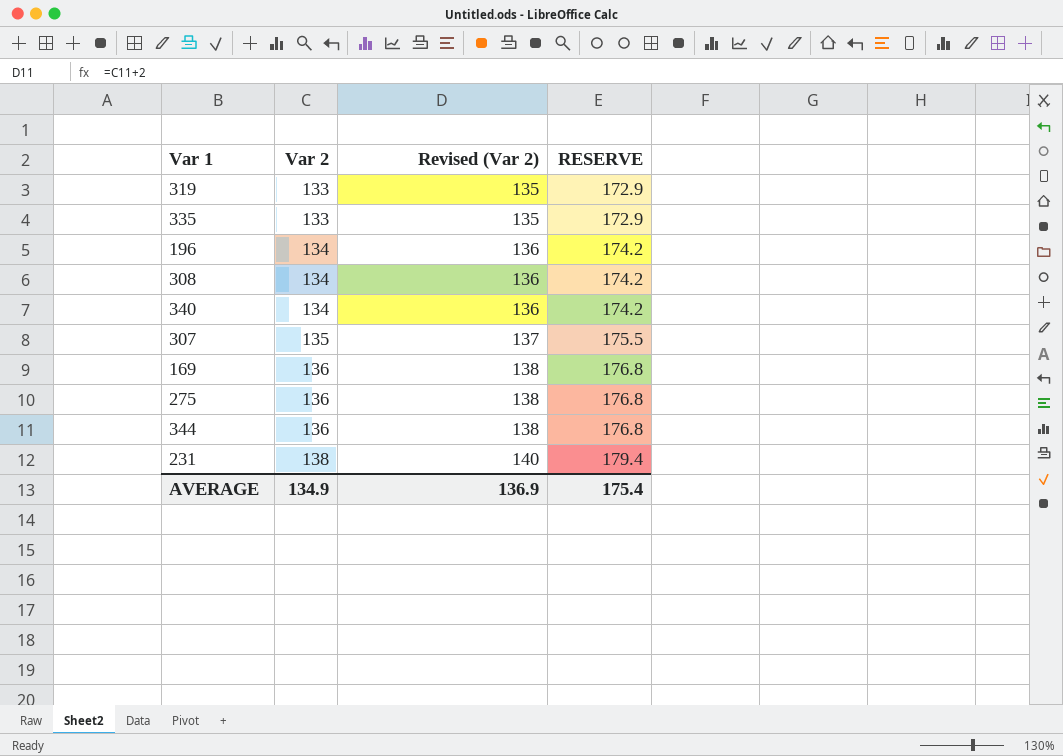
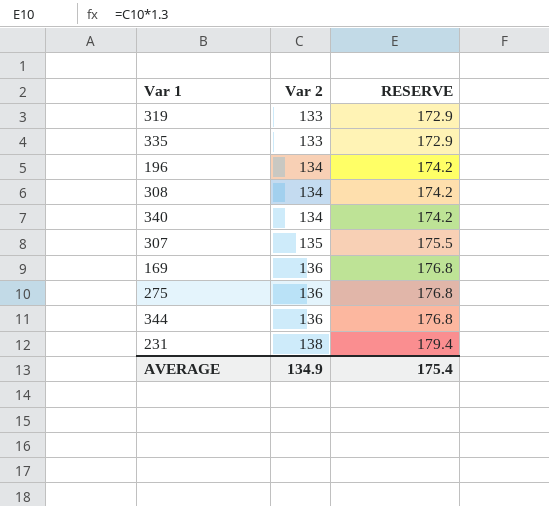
column Revised (Var 2) | formula: [Var 2] + 2 -> none

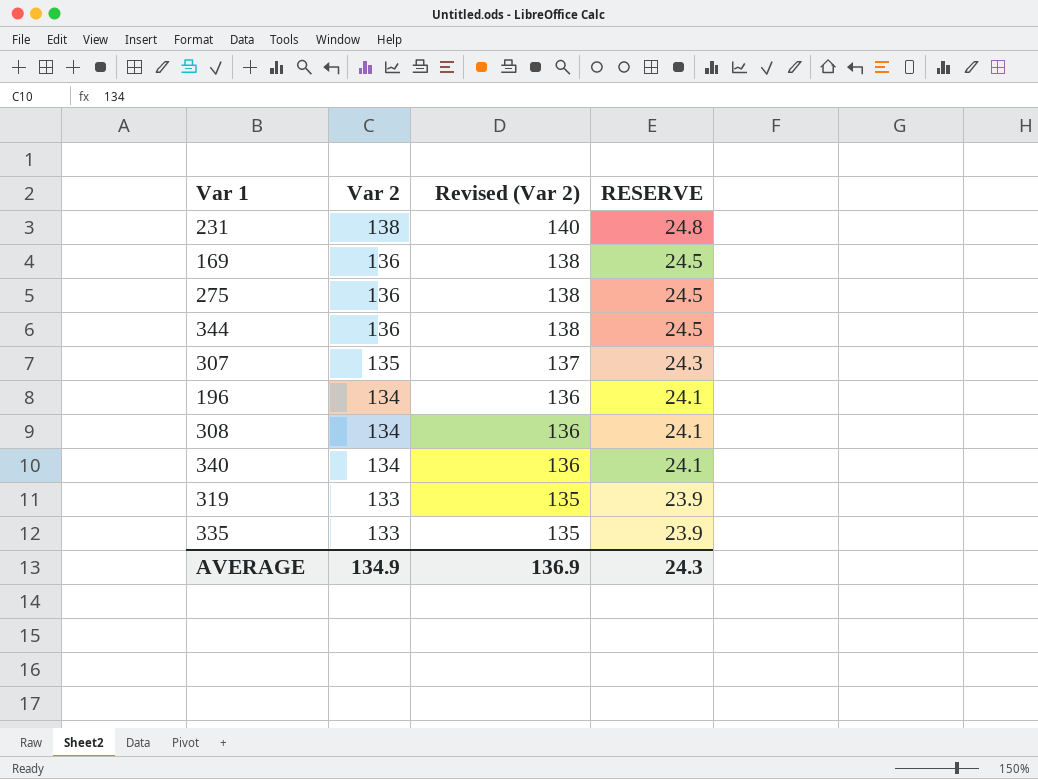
row order: Var 2 ascending -> Var 2 descending
column Revised (Var 2) | formula: none -> [Var 2] + 2
column RESERVE | formula: [Var 2] * 1.3 -> [Var 2] * 0.18
AVERAGE | RESERVE: 175.4 -> 24.3

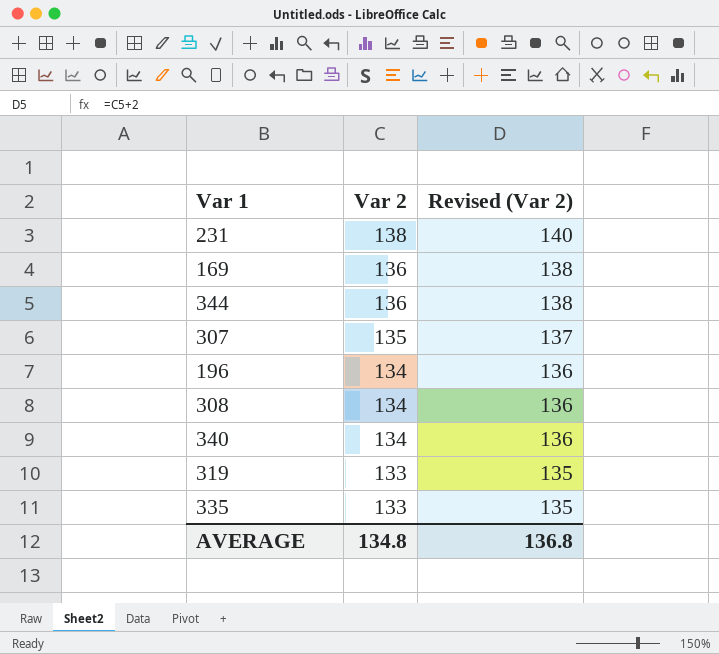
column RESERVE | formula: [Var 2] * 0.18 -> none
row 275: 136 | 138 | 24.5 -> none
AVERAGE | Var 2: 134.9 -> 134.8
AVERAGE | Revised (Var 2): 136.9 -> 136.8

